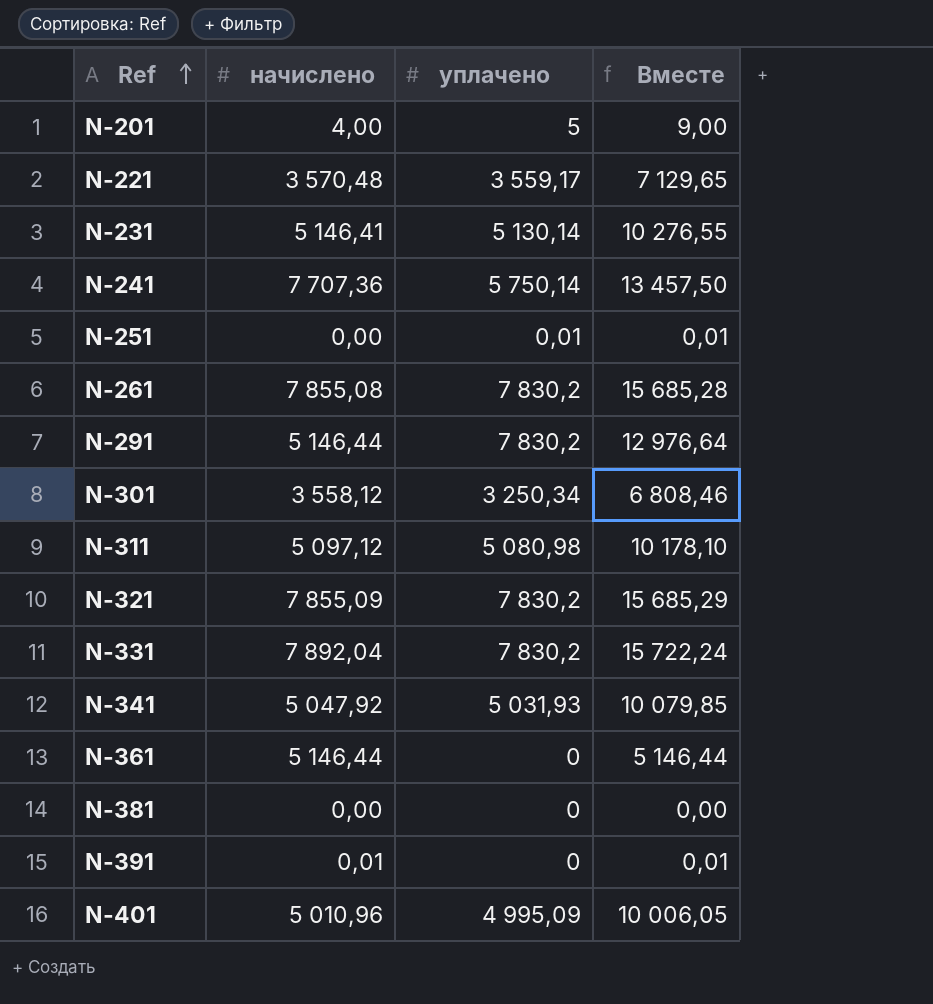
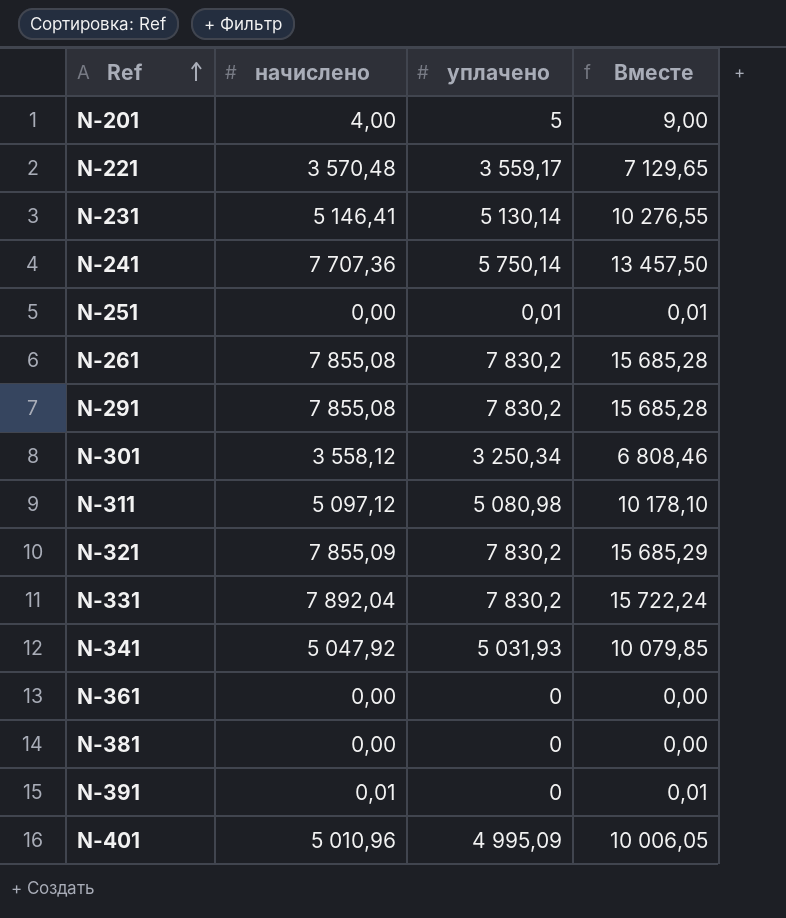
N-291 | начислено: 5 146,44 -> 7 855,08
N-291 | Вместе: 12 976,64 -> 15 685,28
N-361 | начислено: 5 146,44 -> 0,00
N-361 | Вместе: 5 146,44 -> 0,00

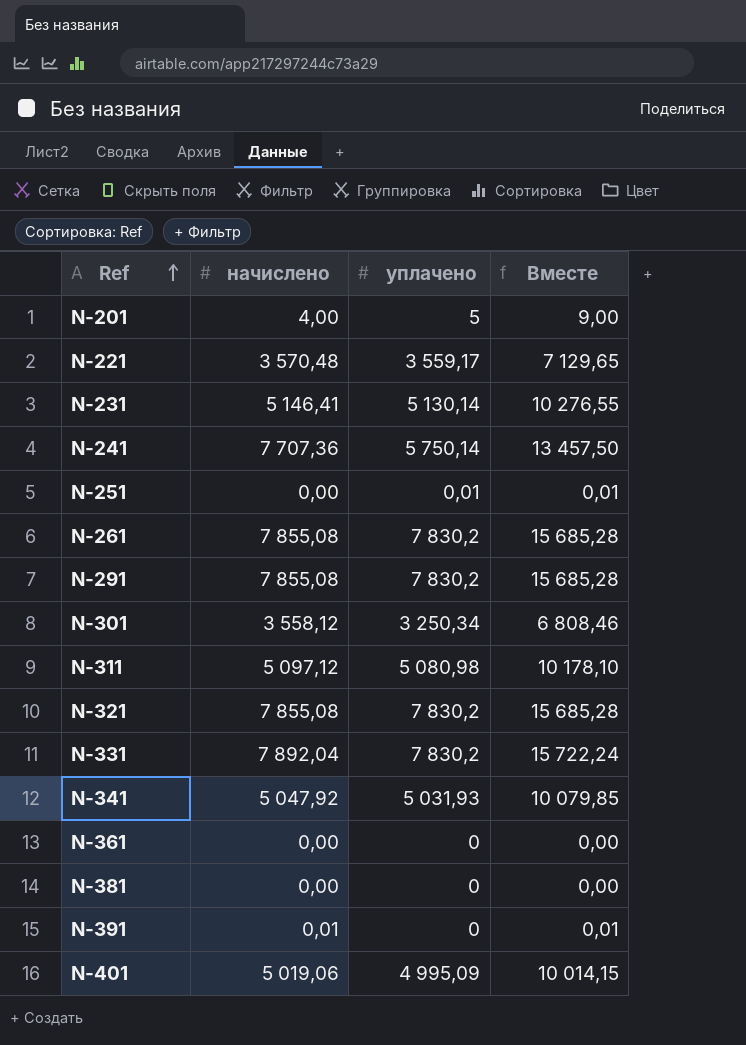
N-321 | начислено: 7 855,09 -> 7 855,08
N-321 | Вместе: 15 685,29 -> 15 685,28
N-401 | начислено: 5 010,96 -> 5 019,06
N-401 | Вместе: 10 006,05 -> 10 014,15

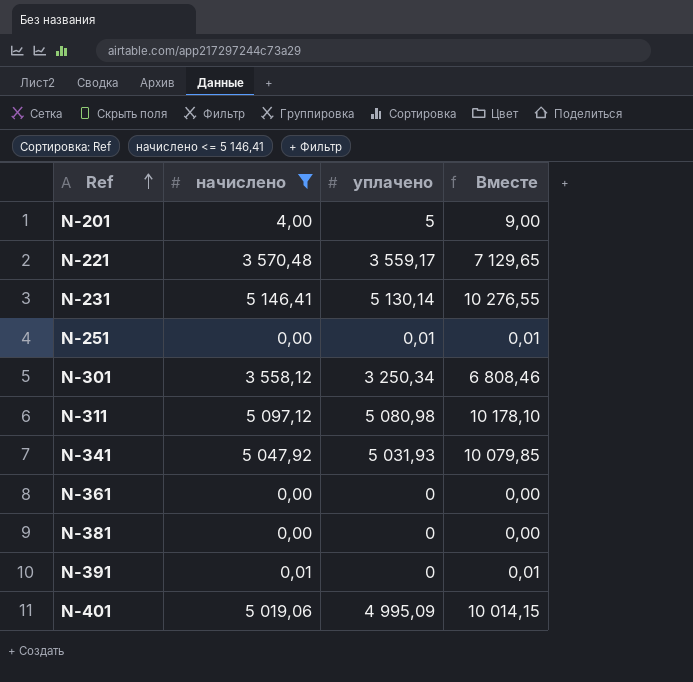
filter: none -> начислено <= 5 146,41

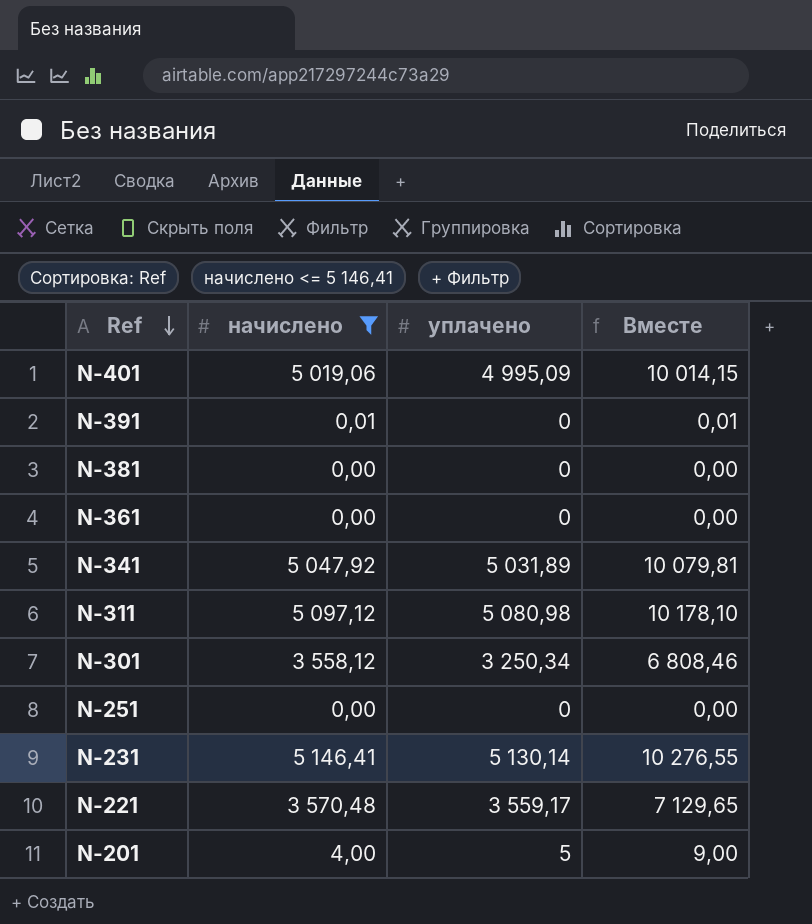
row order: Ref ascending -> Ref descending
N-341 | уплачено: 5 031,93 -> 5 031,89
N-341 | Вместе: 10 079,85 -> 10 079,81
N-251 | уплачено: 0,01 -> 0
N-251 | Вместе: 0,01 -> 0,00

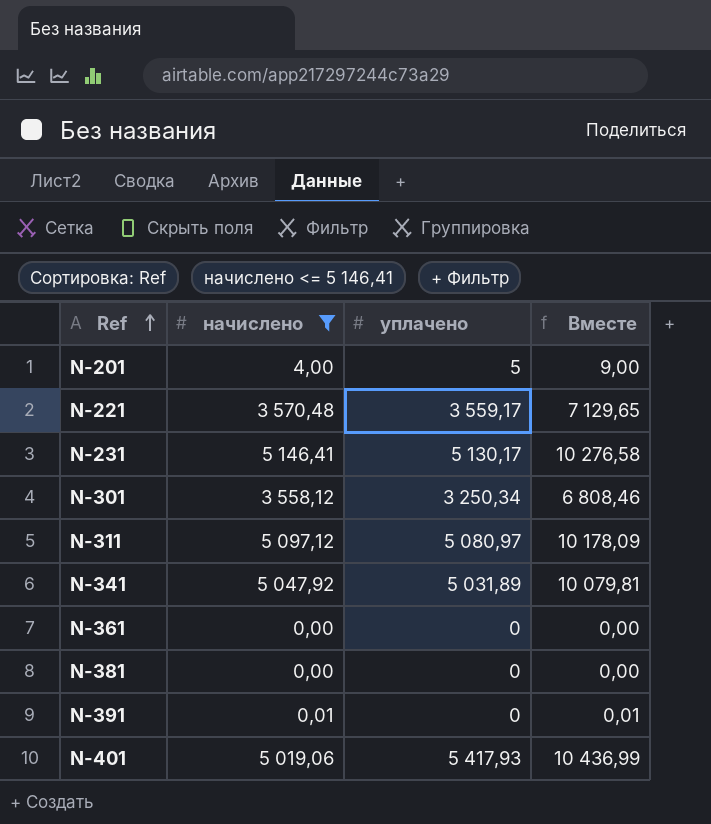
row order: Ref descending -> Ref ascending
row N-251: 0,00 | 0 | 0,00 -> none
N-231 | уплачено: 5 130,14 -> 5 130,17
N-231 | Вместе: 10 276,55 -> 10 276,58
N-311 | уплачено: 5 080,98 -> 5 080,97
N-311 | Вместе: 10 178,10 -> 10 178,09
N-401 | уплачено: 4 995,09 -> 5 417,93
N-401 | Вместе: 10 014,15 -> 10 436,99

